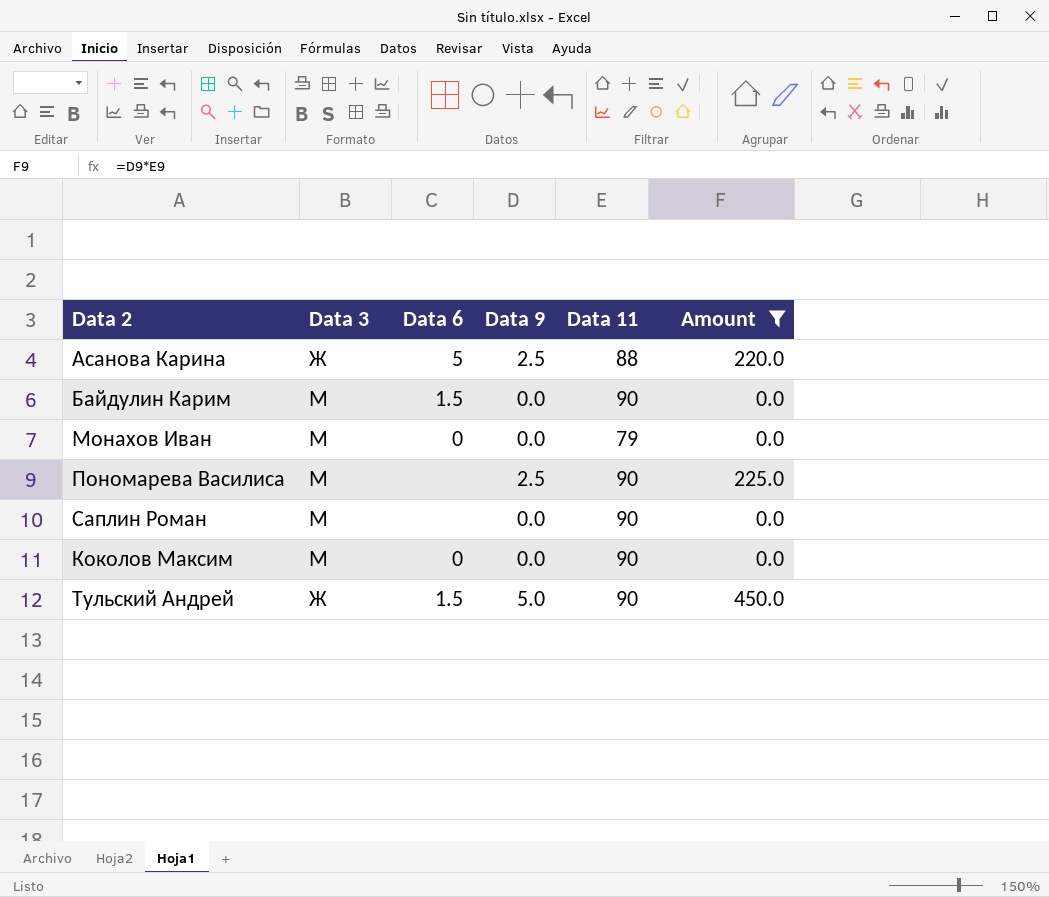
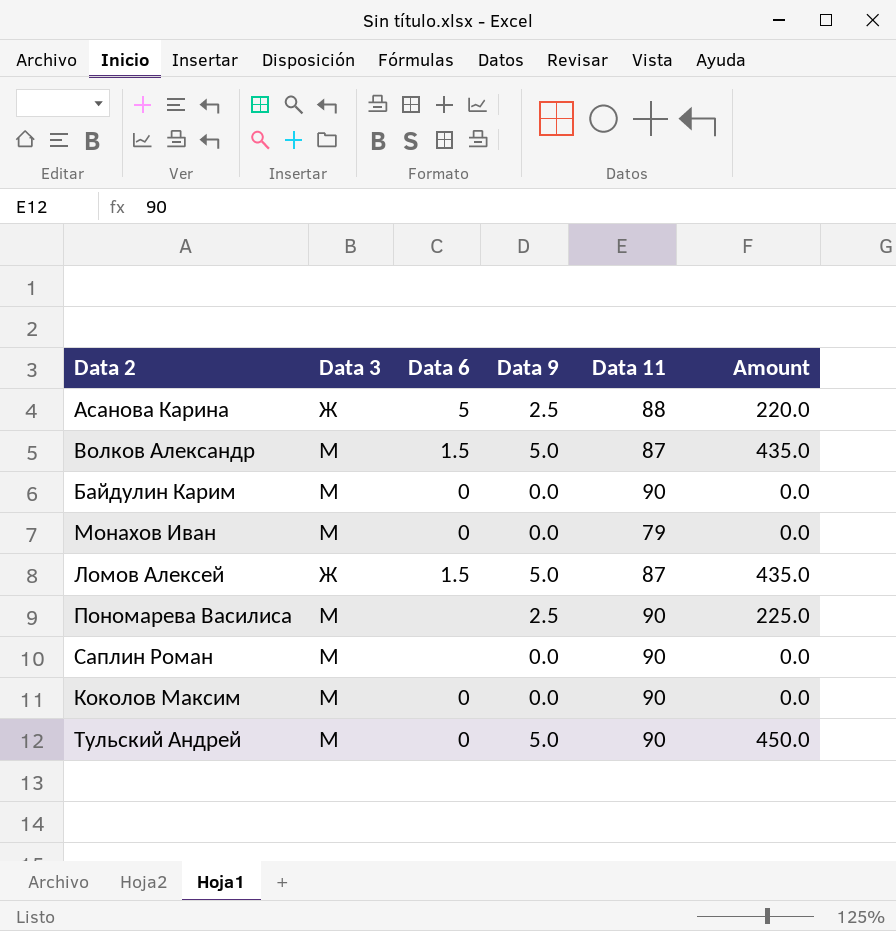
filter: Amount != 435.0 -> none
Байдулин Карим | Data 6: 1.5 -> 0
Тульский Андрей | Data 3: Ж -> М
Тульский Андрей | Data 6: 1.5 -> 0

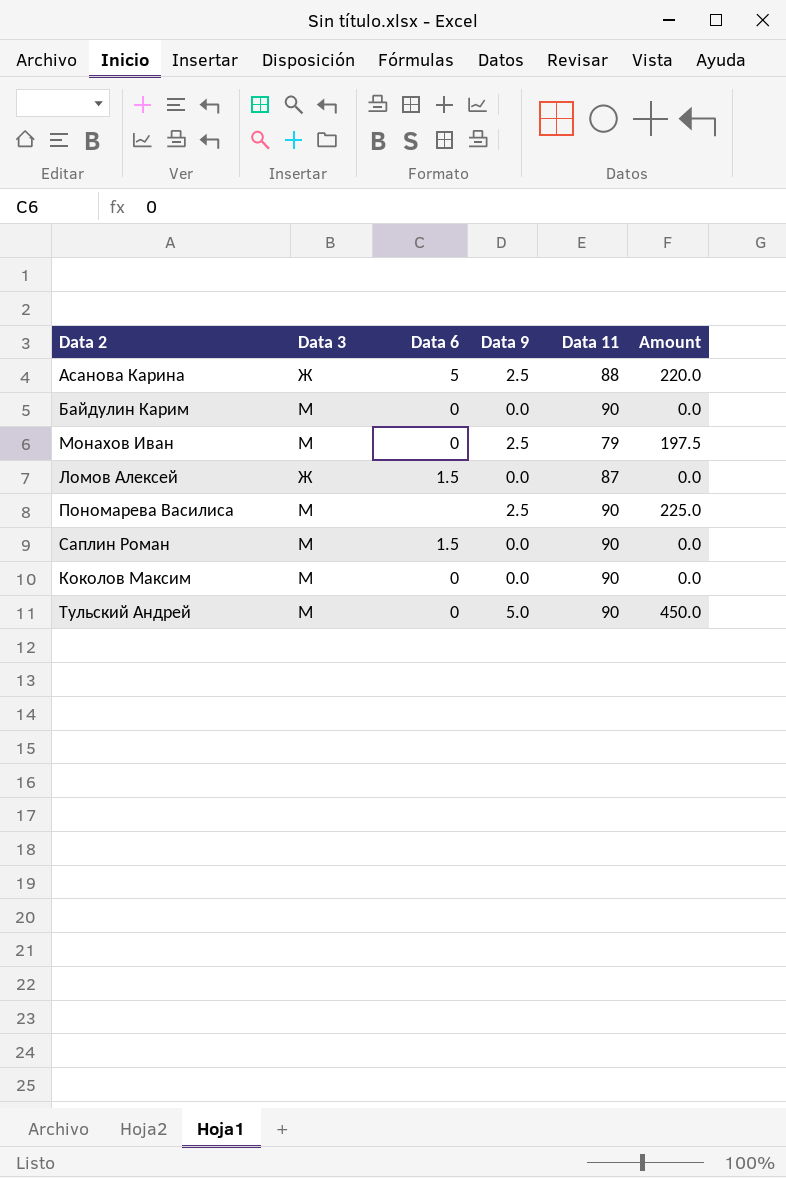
row Волков Александр: М | 1.5 | 5.0 | 87 | 435.0 -> none
Монахов Иван | Data 9: 0.0 -> 2.5
Монахов Иван | Amount: 0.0 -> 197.5
Ломов Алексей | Data 9: 5.0 -> 0.0
Ломов Алексей | Amount: 435.0 -> 0.0
Саплин Роман | Data 6: none -> 1.5

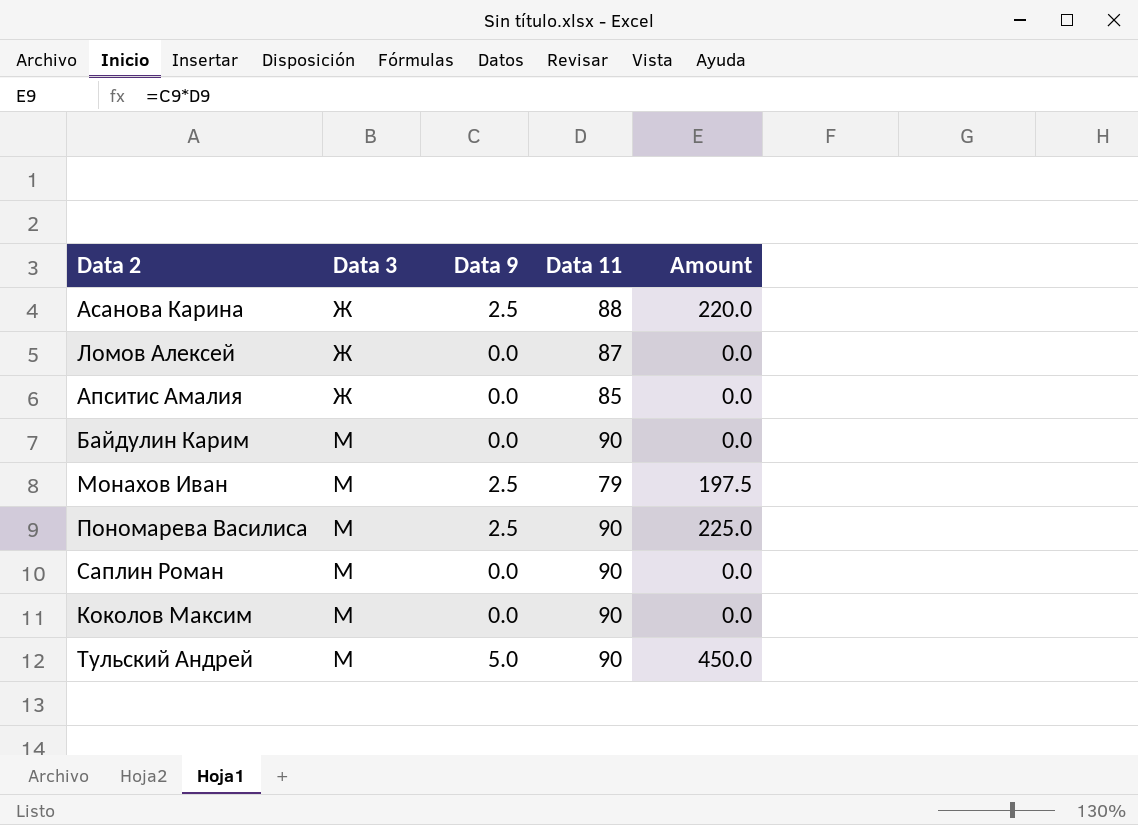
row order: none -> Data 3 ascending
column Data 6 | position: 3 -> none
row Апситис Амалия: none -> Ж | 0.0 | 85 | 0.0

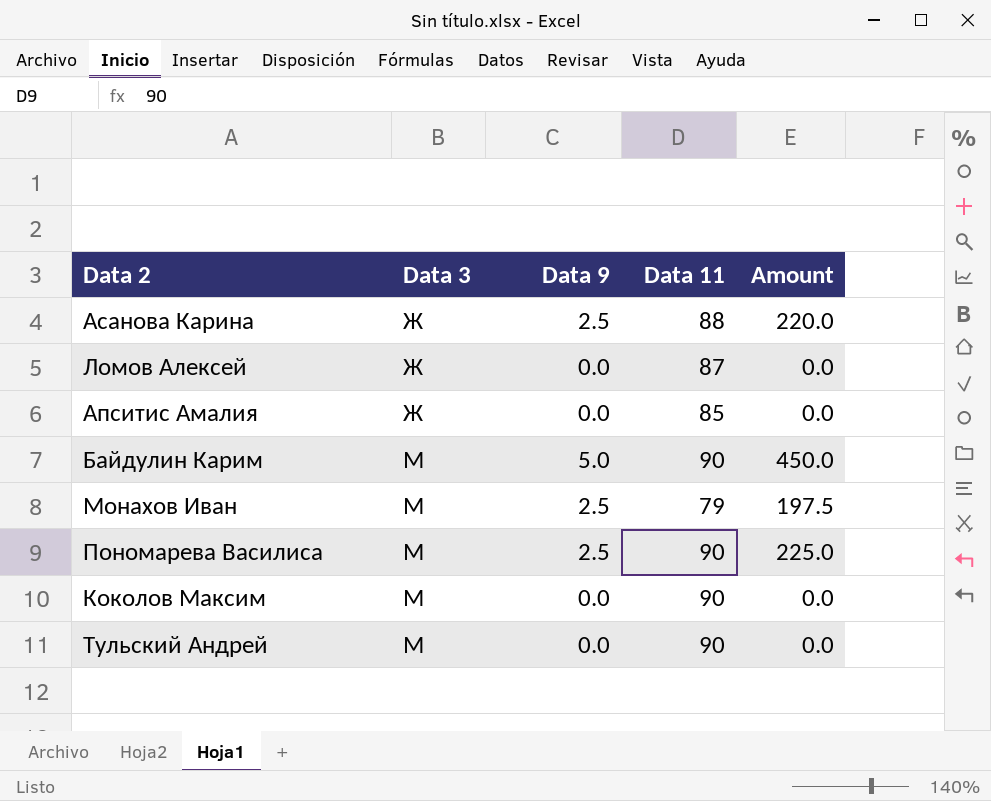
row Саплин Роман: М | 0.0 | 90 | 0.0 -> none
Байдулин Карим | Data 9: 0.0 -> 5.0
Байдулин Карим | Amount: 0.0 -> 450.0
Тульский Андрей | Data 9: 5.0 -> 0.0
Тульский Андрей | Amount: 450.0 -> 0.0

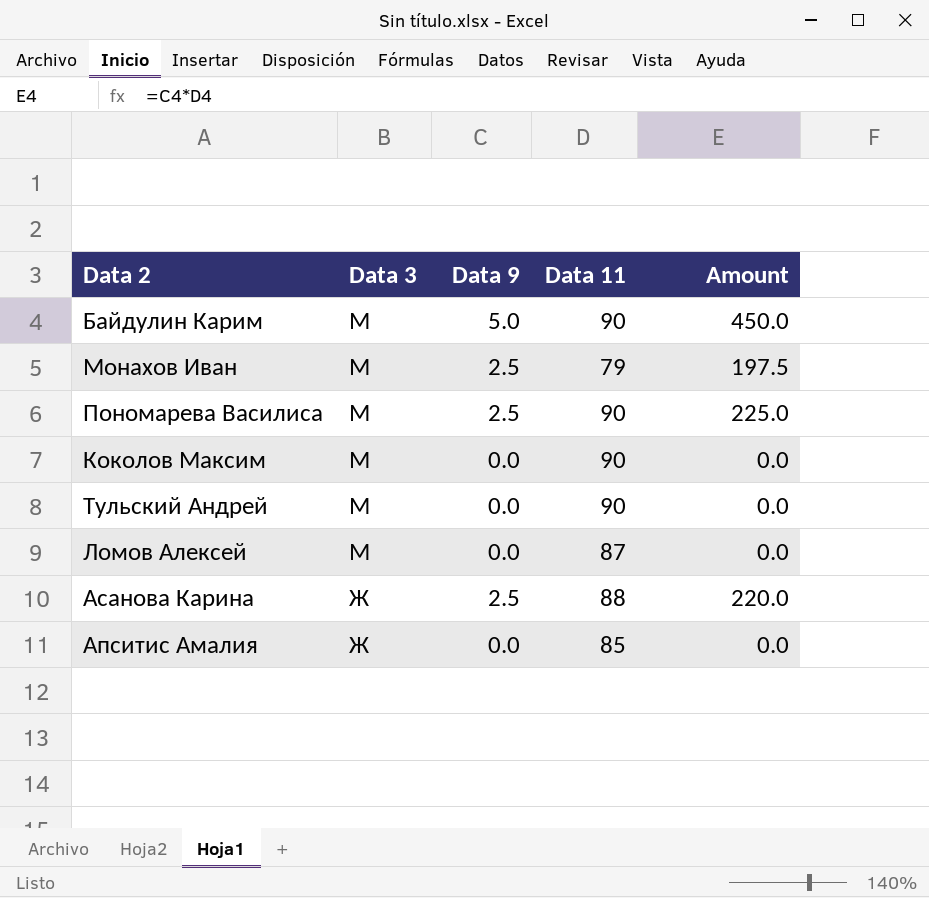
row order: Data 3 ascending -> Data 3 descending
Ломов Алексей | Data 3: Ж -> М

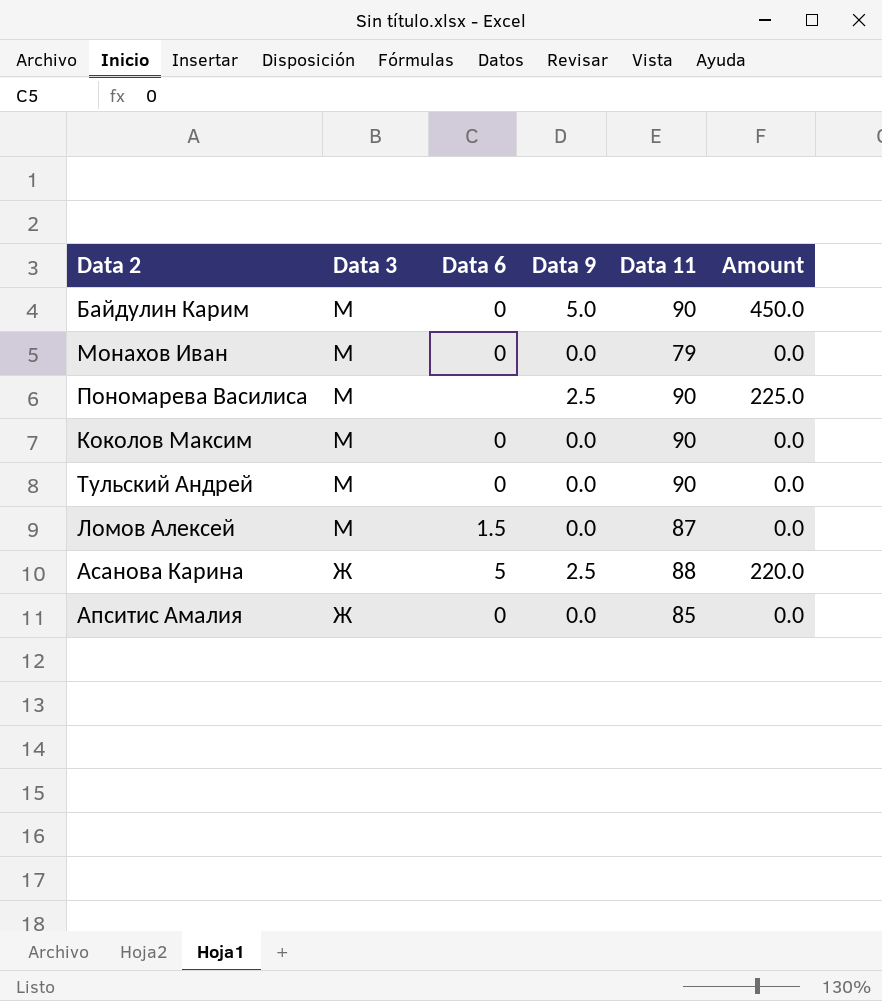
column Data 6 | position: none -> 3
Монахов Иван | Data 9: 2.5 -> 0.0
Монахов Иван | Amount: 197.5 -> 0.0

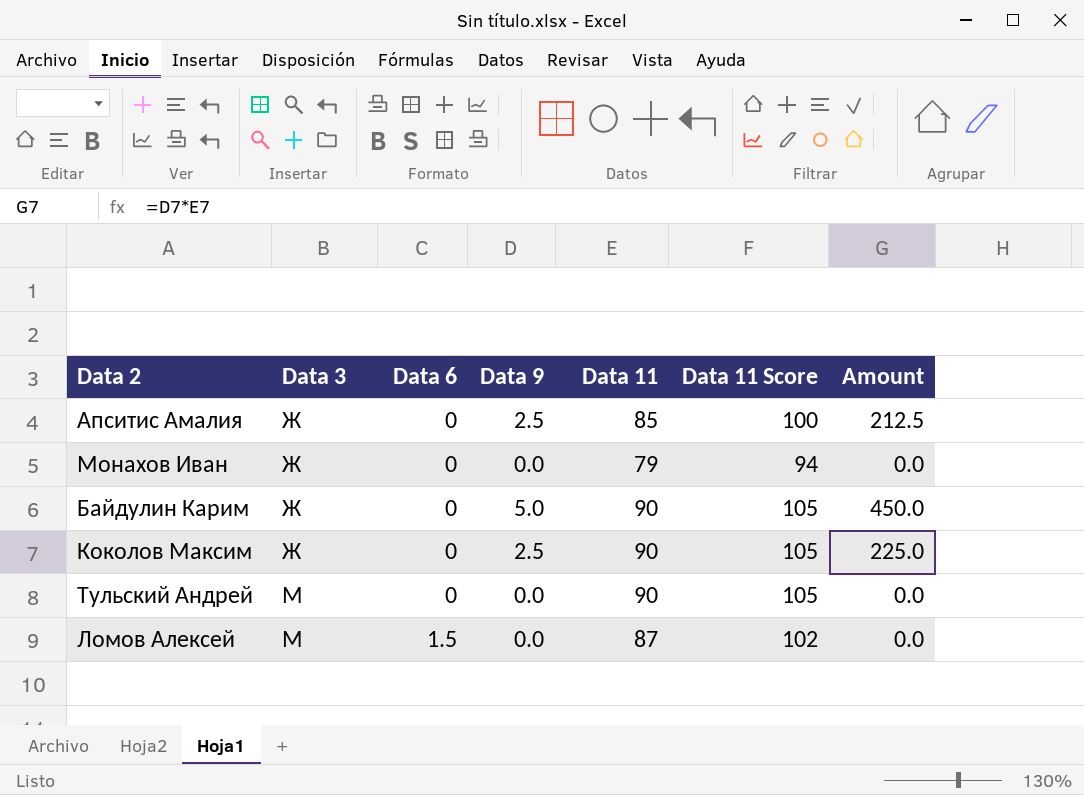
row order: Data 3 descending -> Data 3 ascending
column Data 11 Score | formula: none -> [Data 11] + 15
row Пономарева Василиса: М | none | 2.5 | 90 | 225.0 -> none
row Асанова Карина: Ж | 5 | 2.5 | 88 | 220.0 -> none
Апситис Амалия | Data 9: 0.0 -> 2.5
Апситис Амалия | Amount: 0.0 -> 212.5
Монахов Иван | Data 3: М -> Ж
Байдулин Карим | Data 3: М -> Ж
Коколов Максим | Data 3: М -> Ж
Коколов Максим | Data 9: 0.0 -> 2.5
Коколов Максим | Amount: 0.0 -> 225.0

